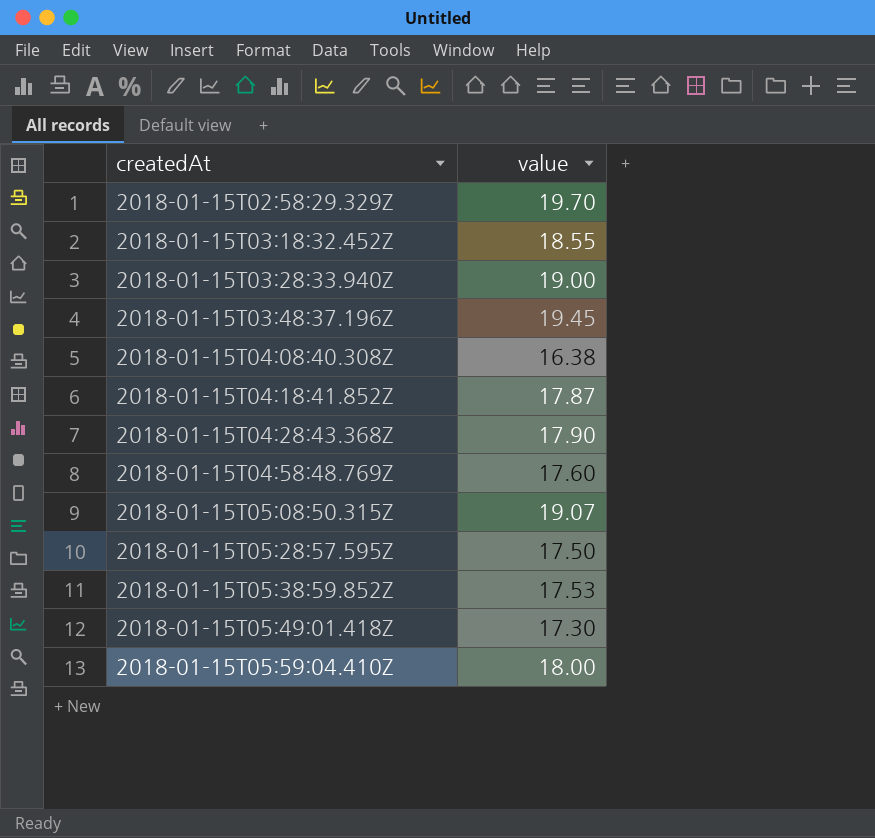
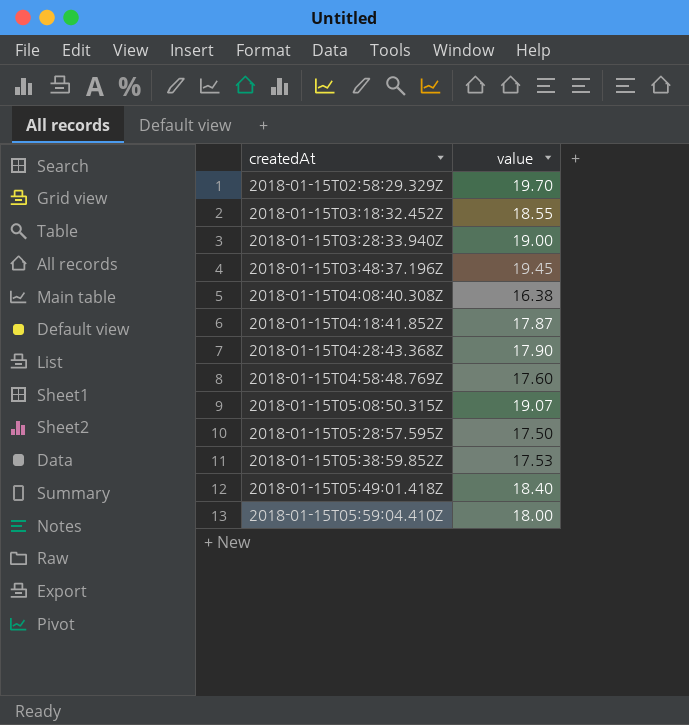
2018-01-15T05:49:01.418Z | value: 17.30 -> 18.40

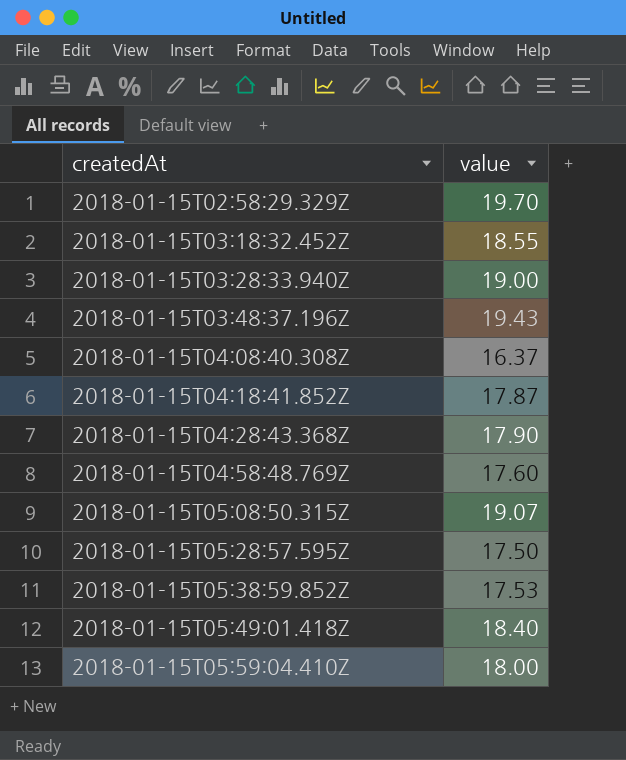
2018-01-15T03:48:37.196Z | value: 19.45 -> 19.43
2018-01-15T04:08:40.308Z | value: 16.38 -> 16.37

